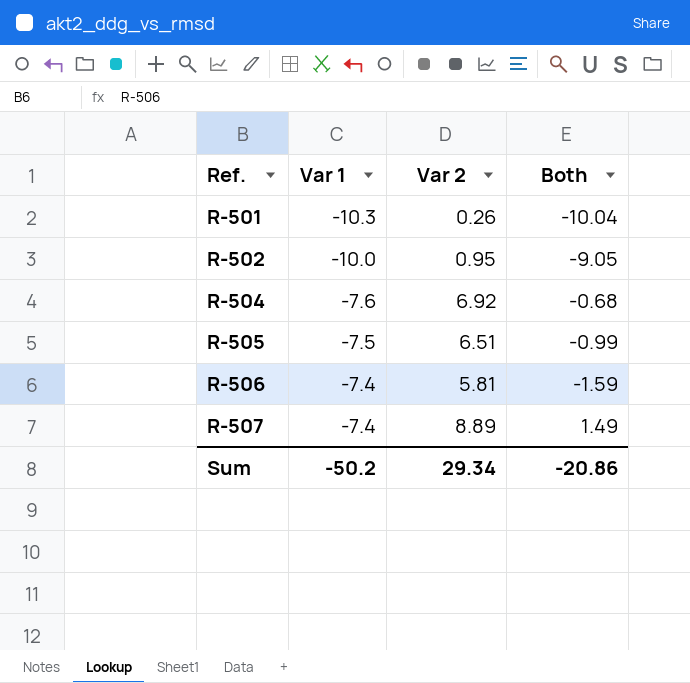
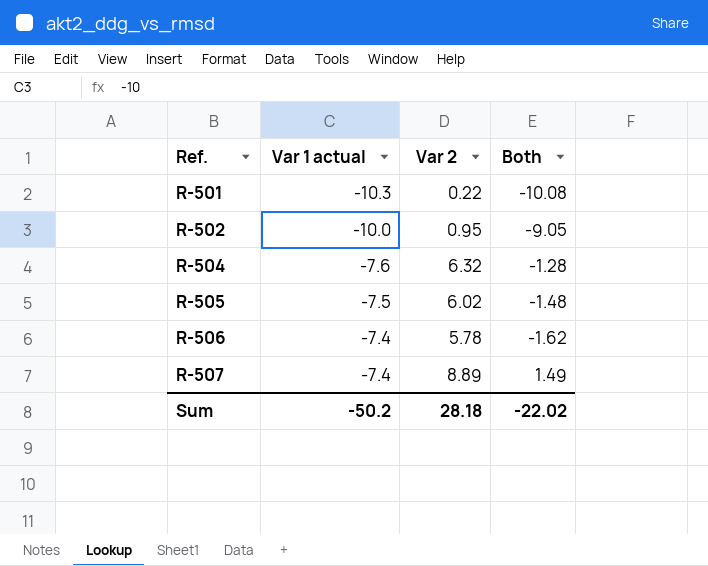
column name: Var 1 -> Var 1 actual
R-501 | Var 2: 0.26 -> 0.22
R-501 | Both: -10.04 -> -10.08
R-504 | Var 2: 6.92 -> 6.32
R-504 | Both: -0.68 -> -1.28
R-505 | Var 2: 6.51 -> 6.02
R-505 | Both: -0.99 -> -1.48
R-506 | Var 2: 5.81 -> 5.78
R-506 | Both: -1.59 -> -1.62
Sum | Var 2: 29.34 -> 28.18
Sum | Both: -20.86 -> -22.02

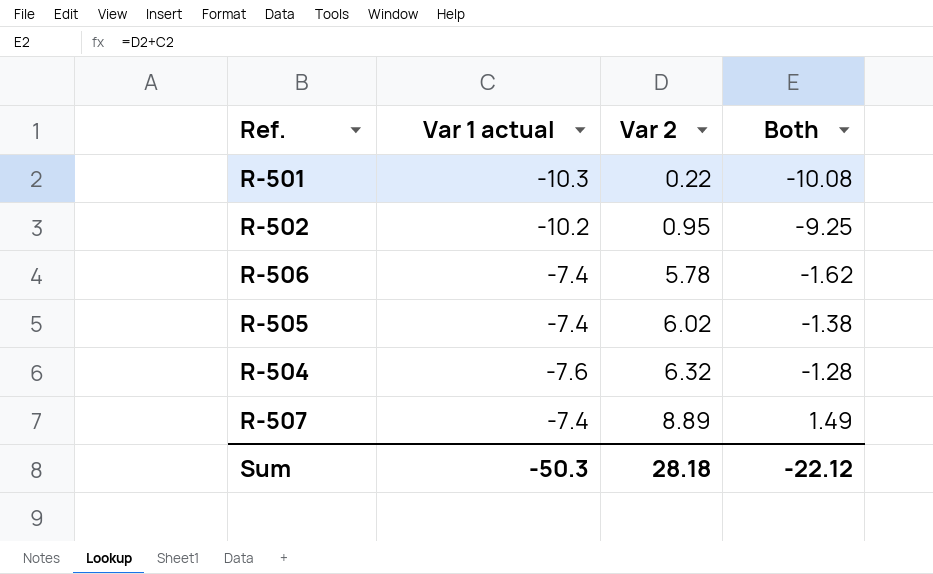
row order: Ref. ascending -> Var 2 ascending
R-502 | Var 1 actual: -10.0 -> -10.2
R-502 | Both: -9.05 -> -9.25
R-505 | Var 1 actual: -7.5 -> -7.4
R-505 | Both: -1.48 -> -1.38
Sum | Var 1 actual: -50.2 -> -50.3
Sum | Both: -22.02 -> -22.12

